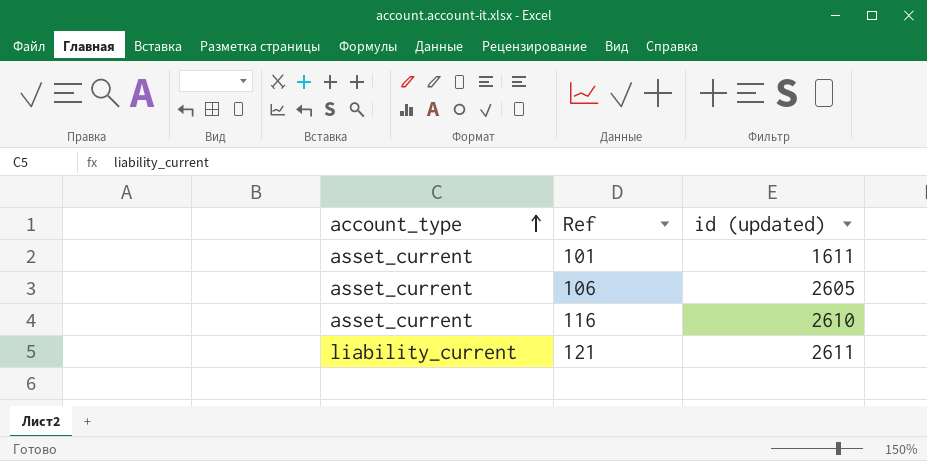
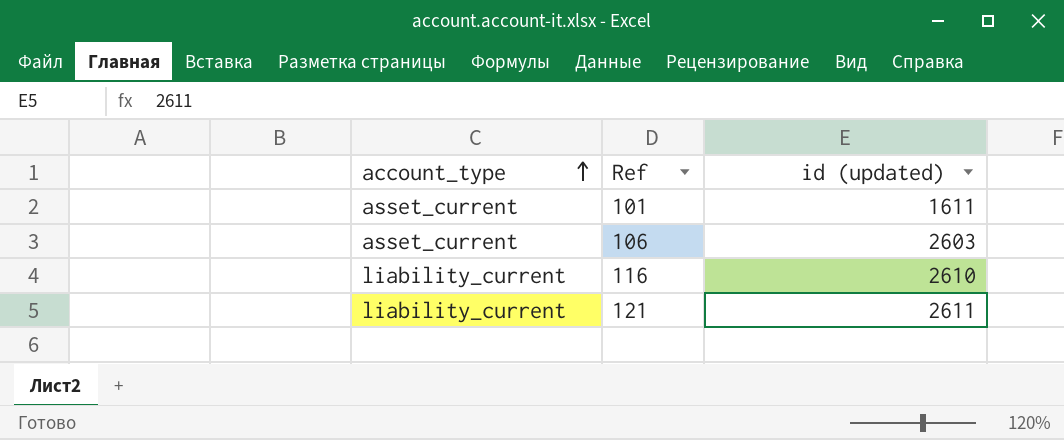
106 | id (updated): 2605 -> 2603
116 | account_type: asset_current -> liability_current

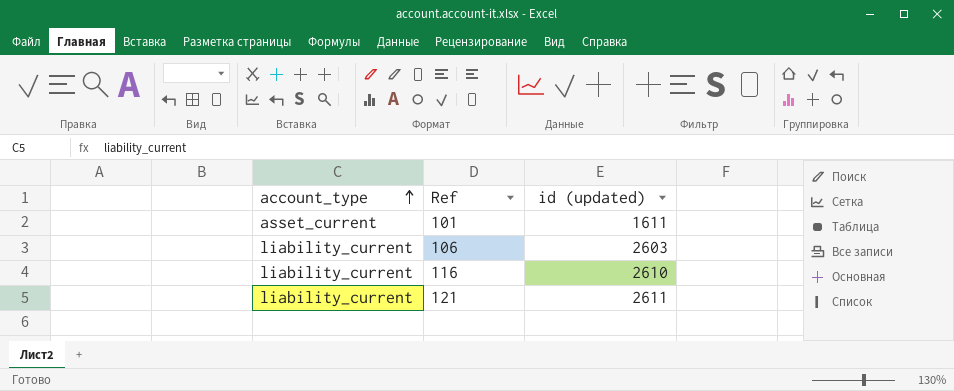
106 | account_type: asset_current -> liability_current

